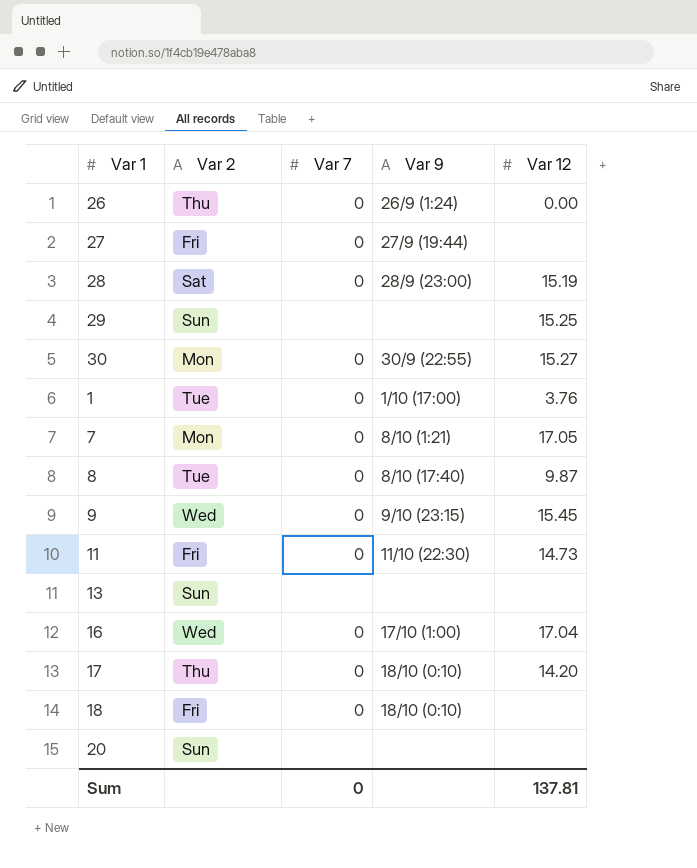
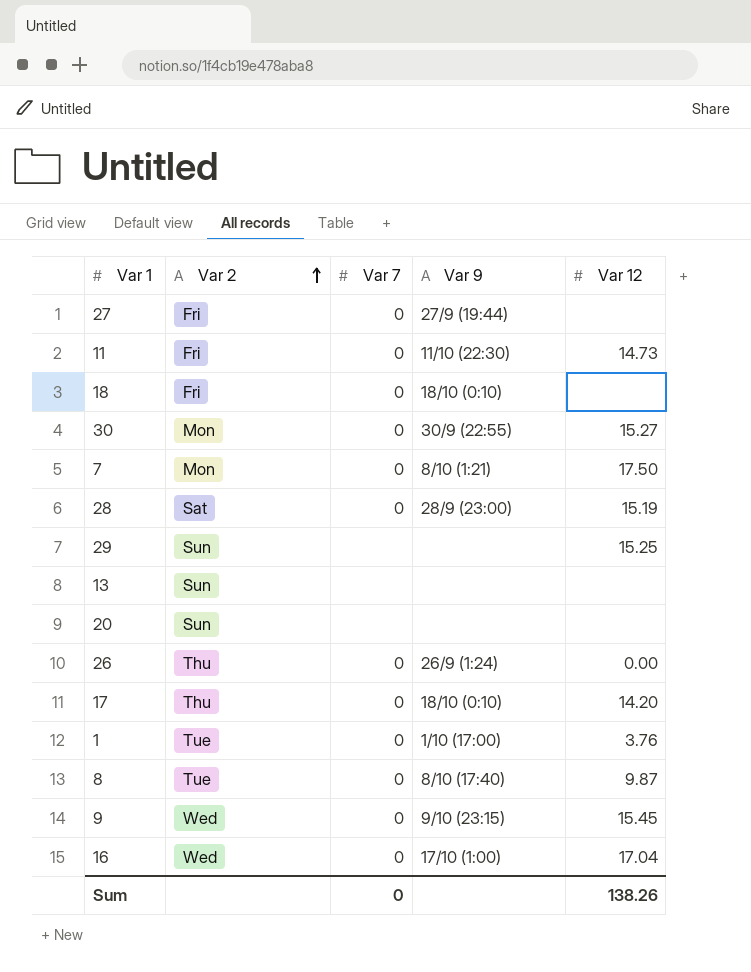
row order: none -> Var 2 ascending
7 | Var 12: 17.05 -> 17.50
Sum | Var 12: 137.81 -> 138.26

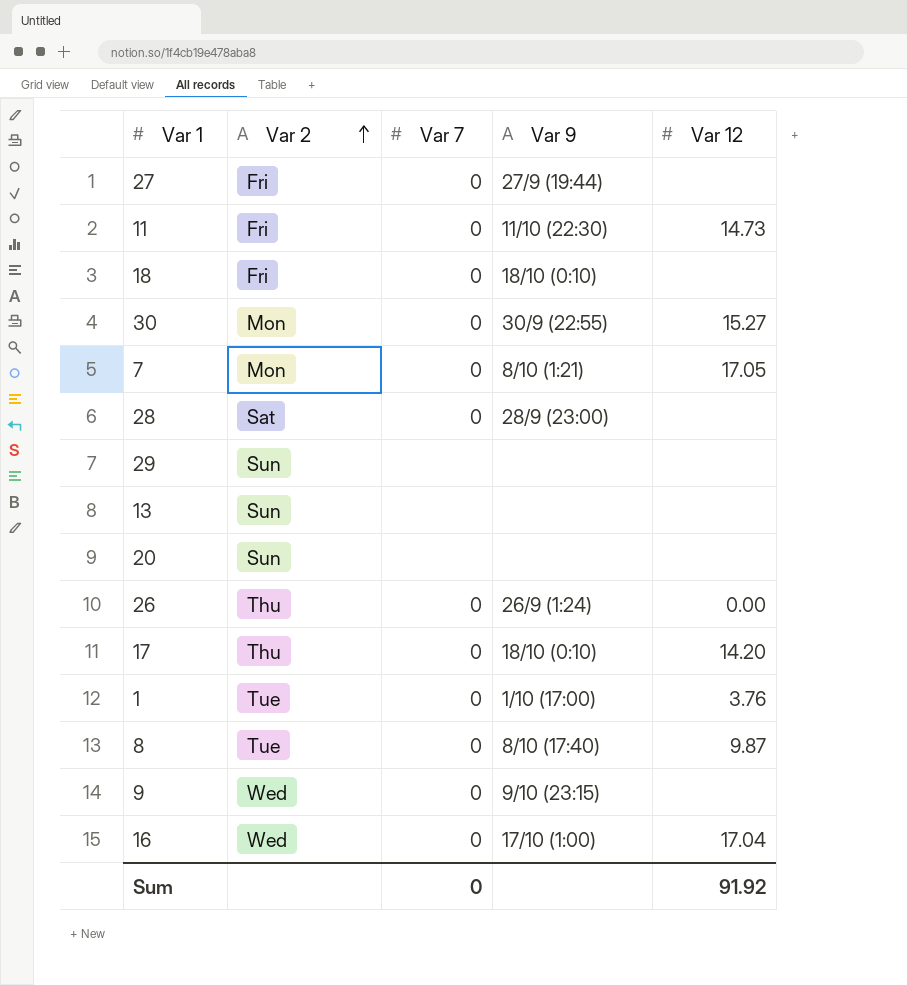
7 | Var 12: 17.50 -> 17.05
28 | Var 12: 15.19 -> none
29 | Var 12: 15.25 -> none
9 | Var 12: 15.45 -> none
Sum | Var 12: 138.26 -> 91.92

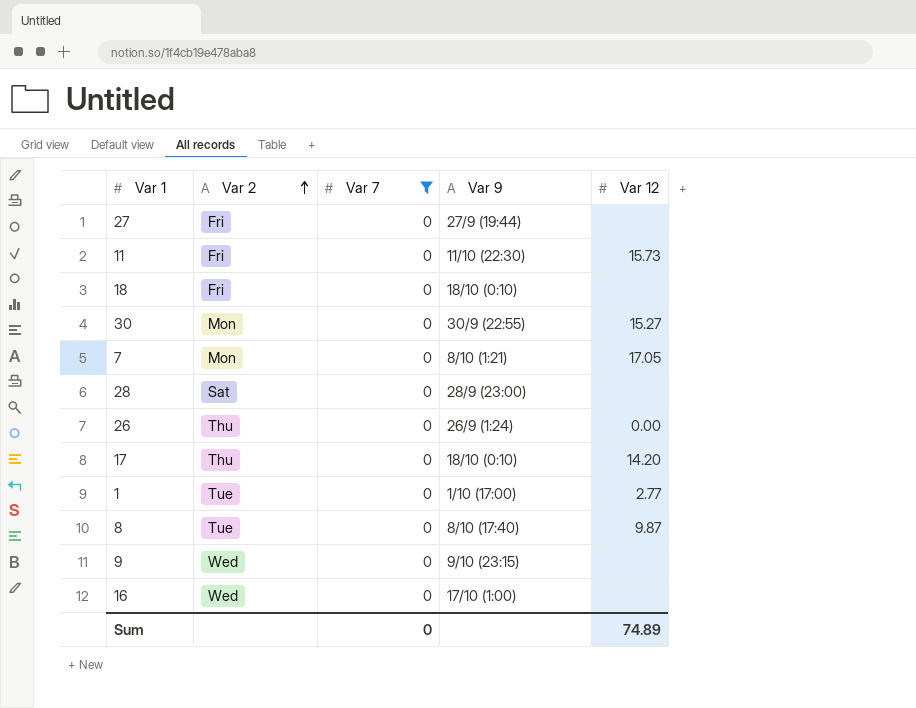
filter: none -> Var 7 = 0
11 | Var 12: 14.73 -> 15.73
1 | Var 12: 3.76 -> 2.77
16 | Var 12: 17.04 -> none
Sum | Var 12: 91.92 -> 74.89

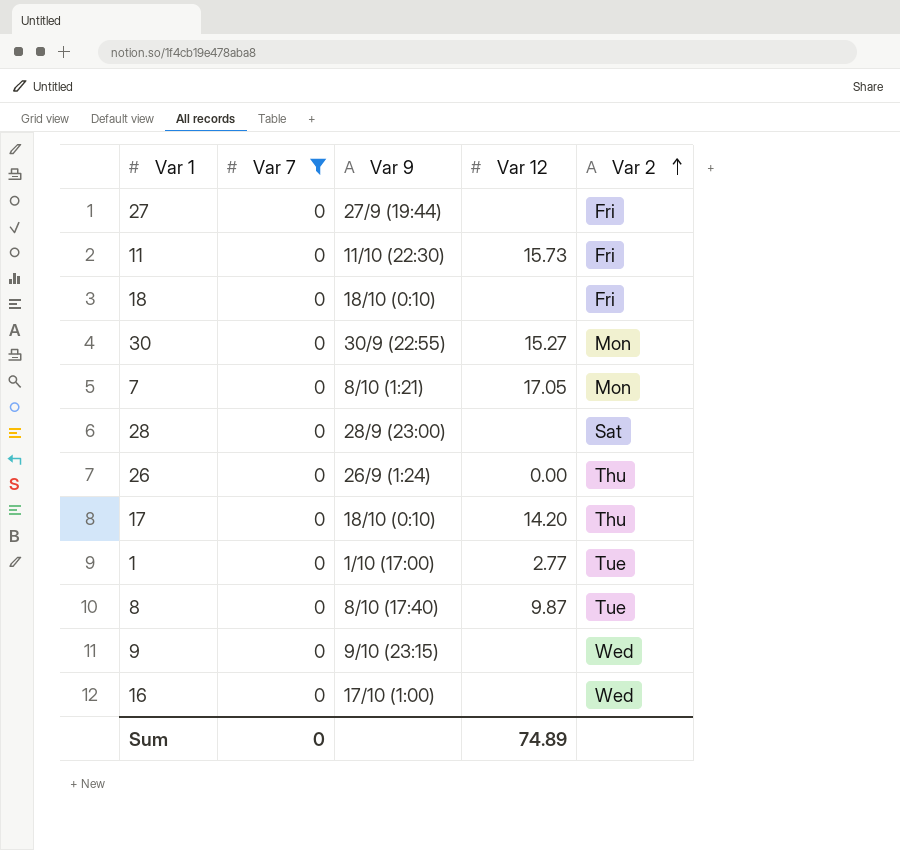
column Var 2 | position: 2 -> 5

